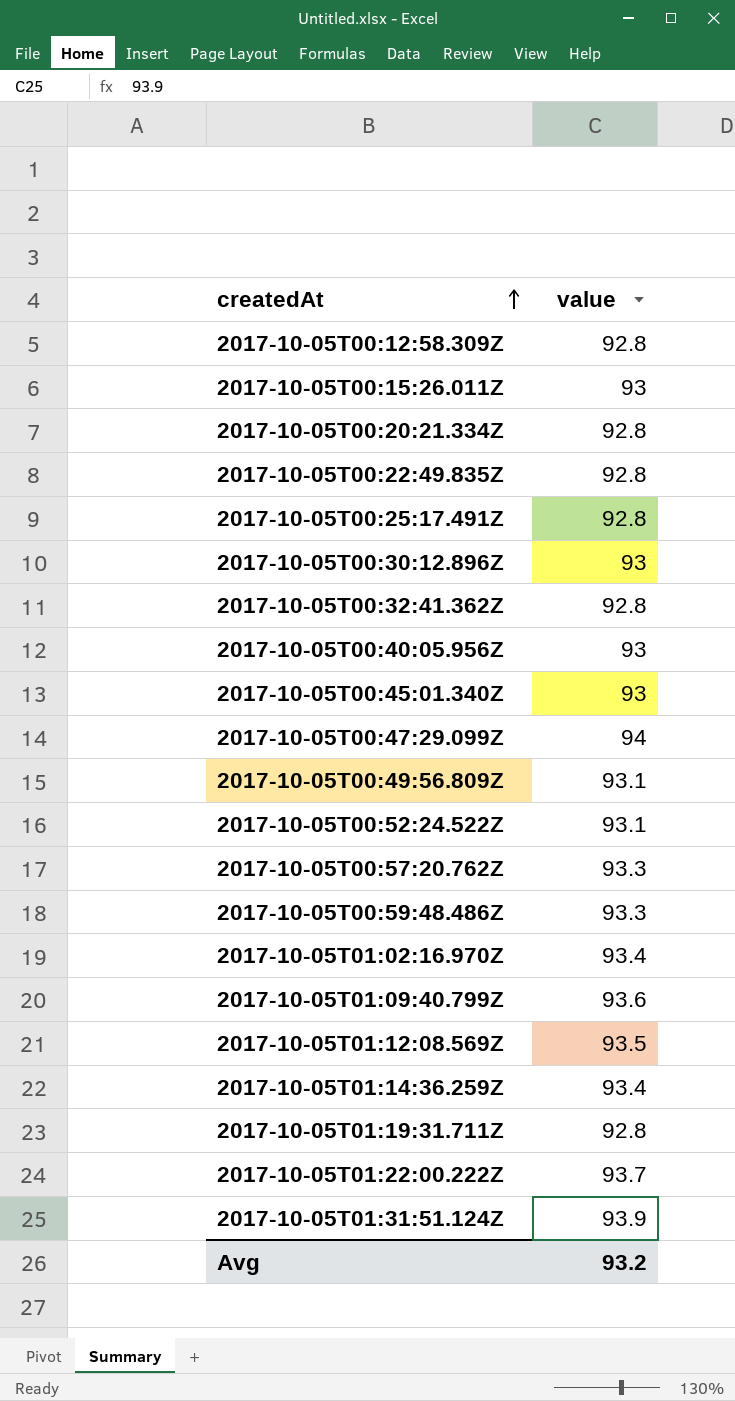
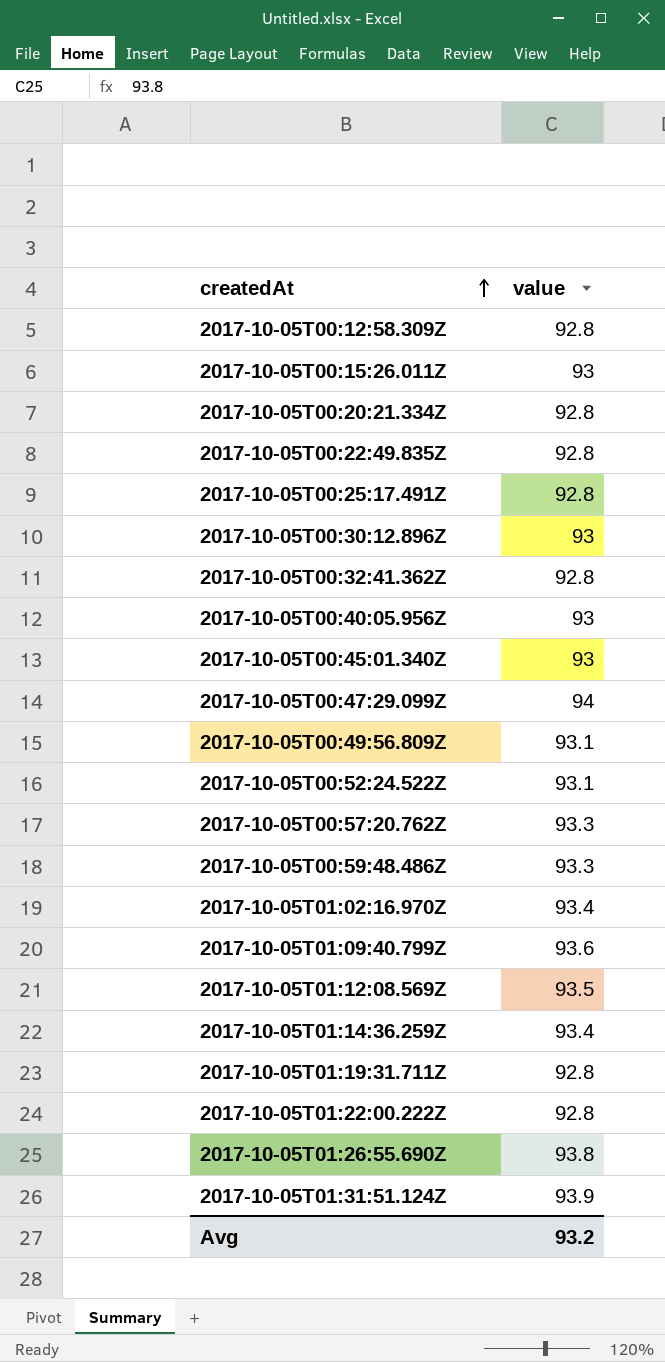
2017-10-05T01:22:00.222Z | value: 93.7 -> 92.8
row 2017-10-05T01:26:55.690Z: none -> 93.8

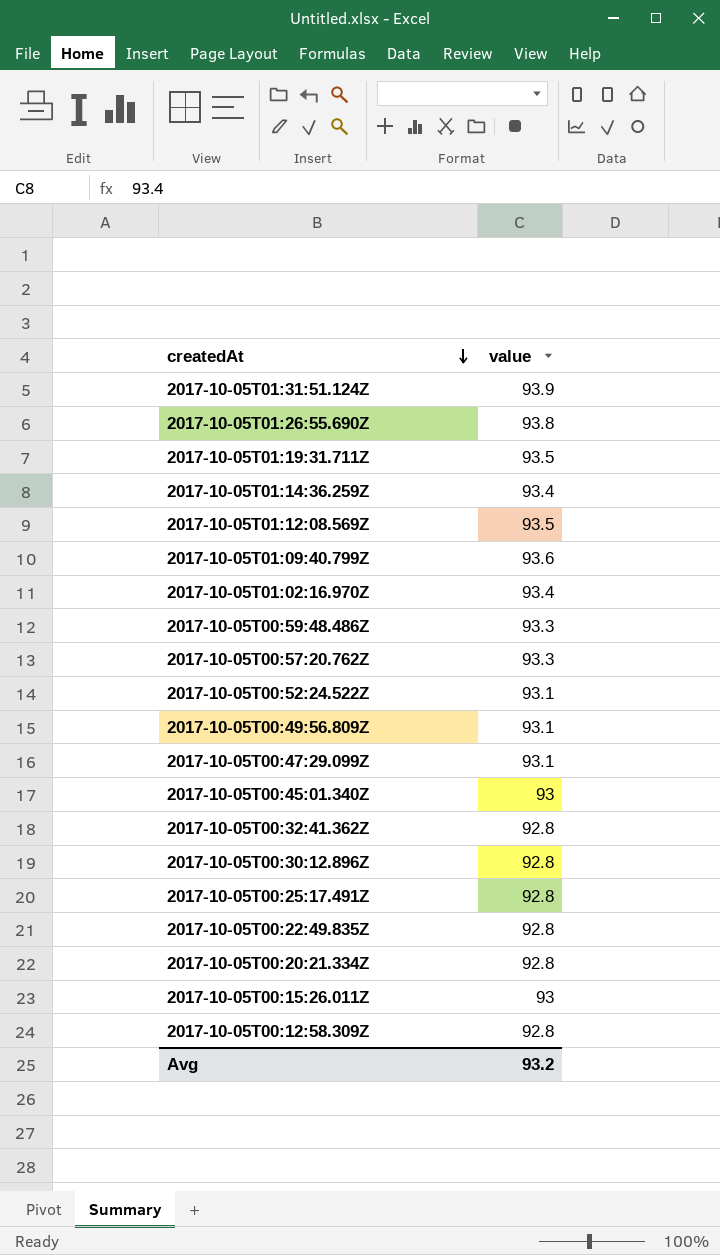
row order: createdAt ascending -> createdAt descending
row 2017-10-05T00:40:05.956Z: 93 -> none
row 2017-10-05T01:22:00.222Z: 92.8 -> none
2017-10-05T01:19:31.711Z | value: 92.8 -> 93.5
2017-10-05T00:47:29.099Z | value: 94 -> 93.1
2017-10-05T00:30:12.896Z | value: 93 -> 92.8

